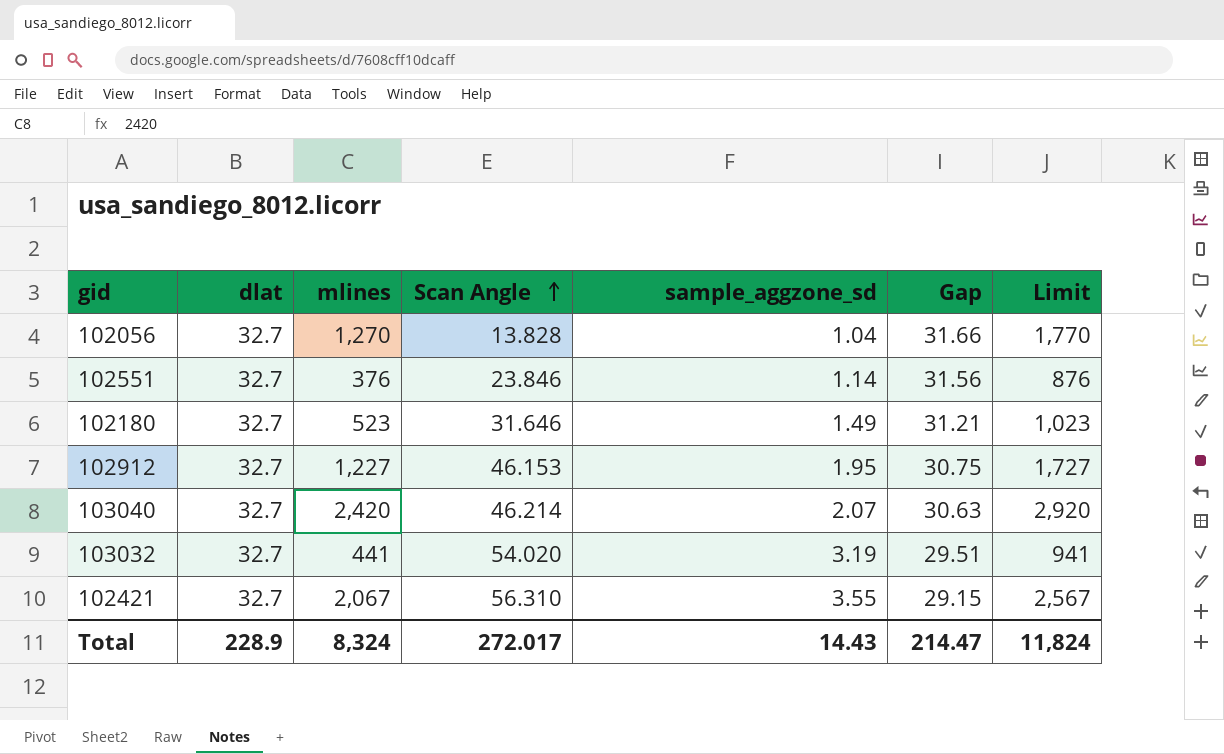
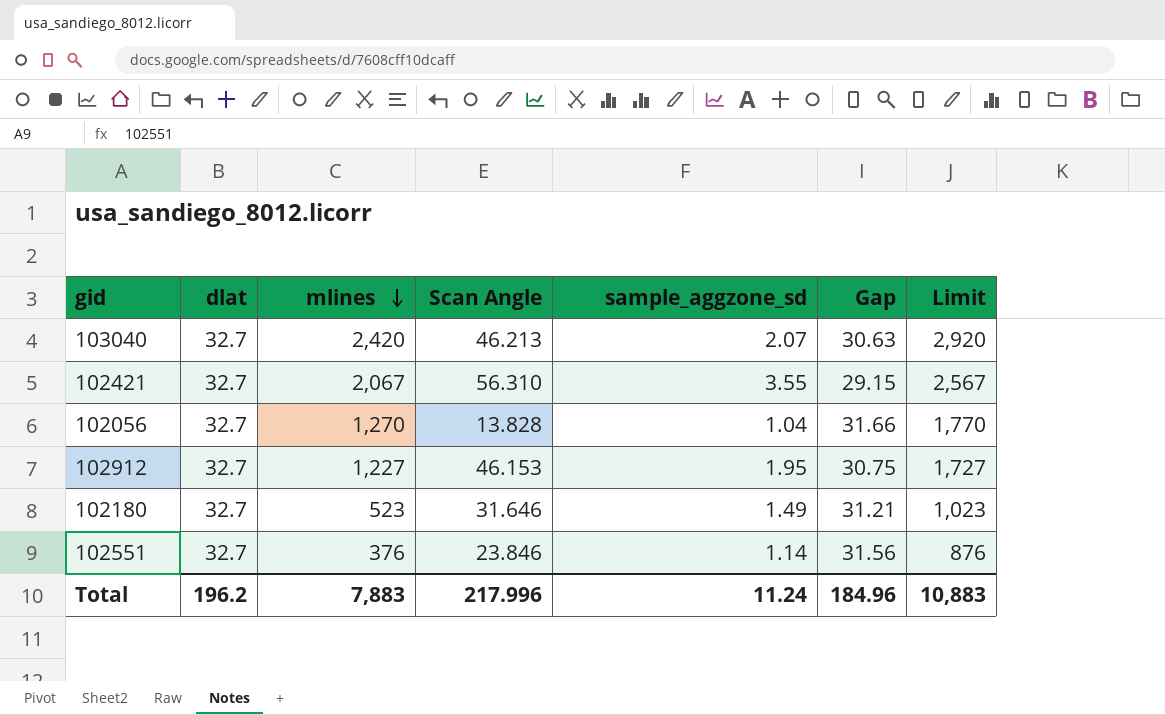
row order: Scan Angle ascending -> mlines descending
row 103032: 32.7 | 441 | 54.020 | 3.19 | 29.51 | 941 -> none
103040 | Scan Angle: 46.214 -> 46.213
Total | dlat: 228.9 -> 196.2
Total | mlines: 8,324 -> 7,883
Total | Scan Angle: 272.017 -> 217.996
Total | sample_aggzone_sd: 14.43 -> 11.24
Total | Gap: 214.47 -> 184.96
Total | Limit: 11,824 -> 10,883

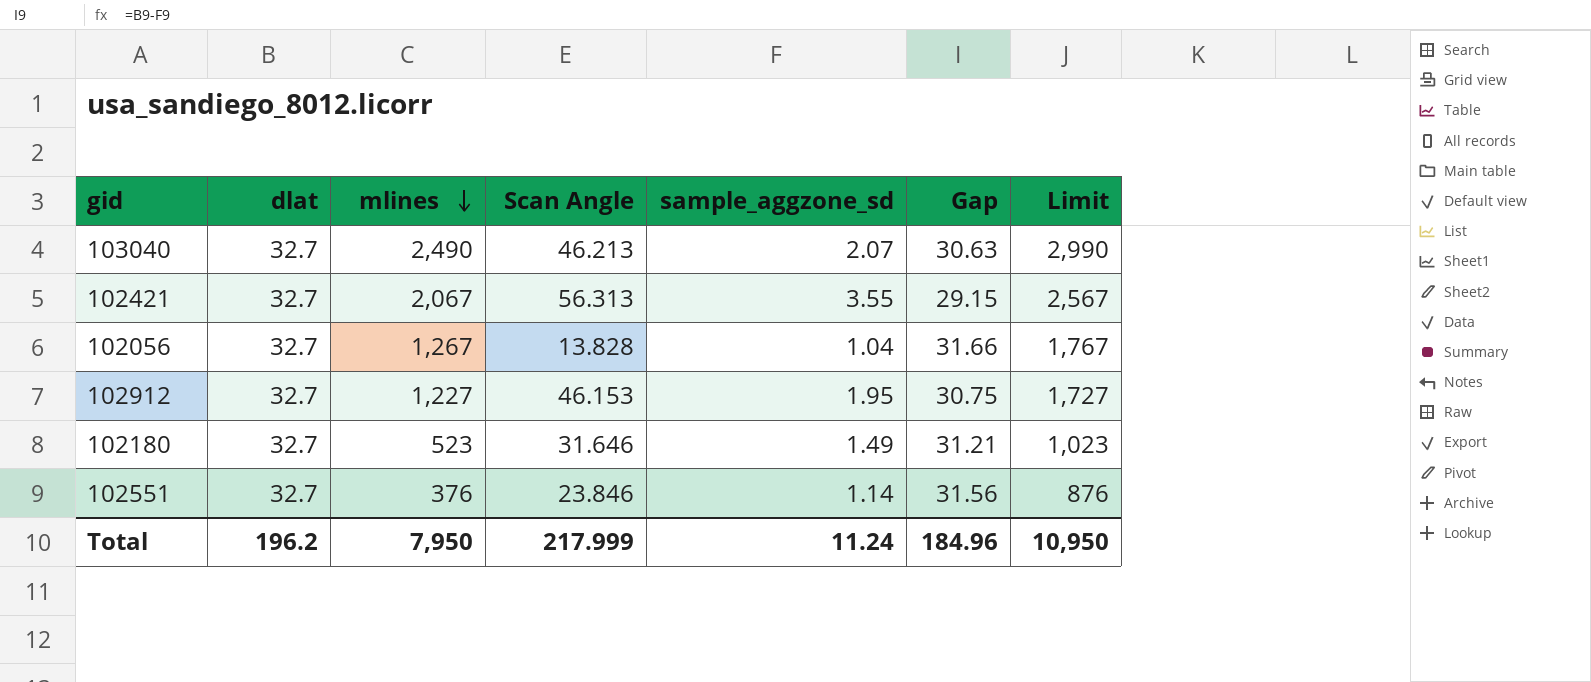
103040 | mlines: 2,420 -> 2,490
103040 | Limit: 2,920 -> 2,990
102421 | Scan Angle: 56.310 -> 56.313
102056 | mlines: 1,270 -> 1,267
102056 | Limit: 1,770 -> 1,767
Total | mlines: 7,883 -> 7,950
Total | Scan Angle: 217.996 -> 217.999
Total | Limit: 10,883 -> 10,950

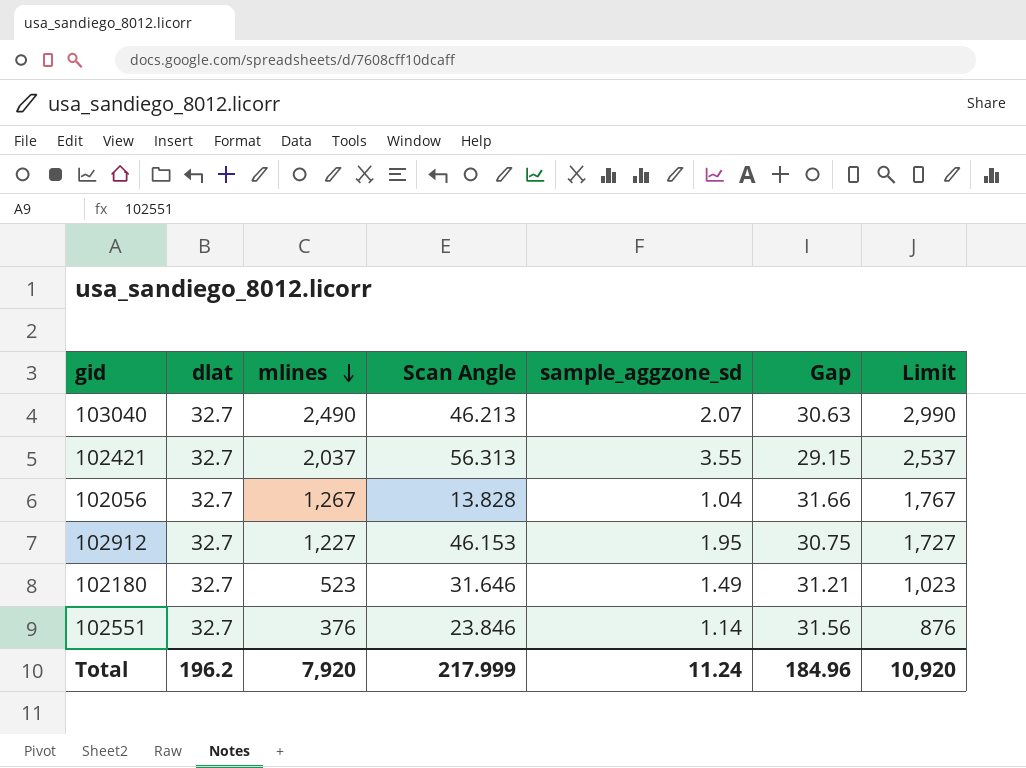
102421 | mlines: 2,067 -> 2,037
102421 | Limit: 2,567 -> 2,537
Total | mlines: 7,950 -> 7,920
Total | Limit: 10,950 -> 10,920

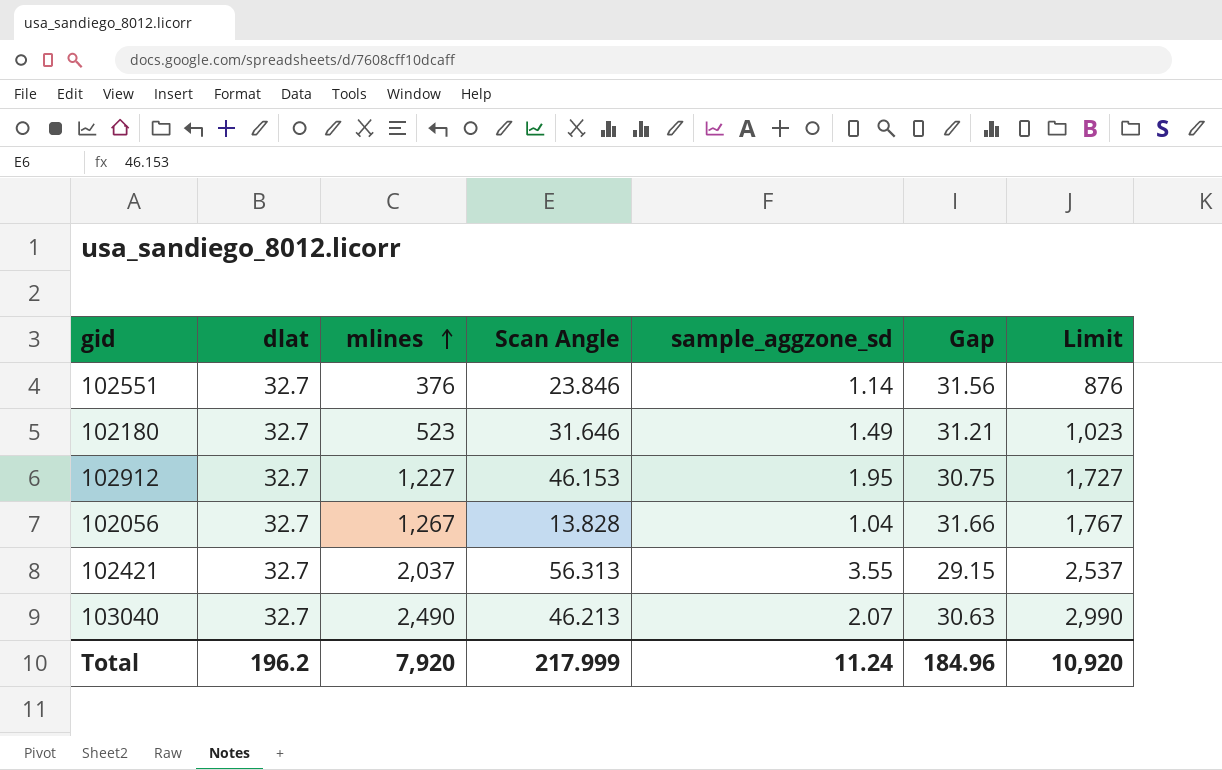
row order: mlines descending -> mlines ascending

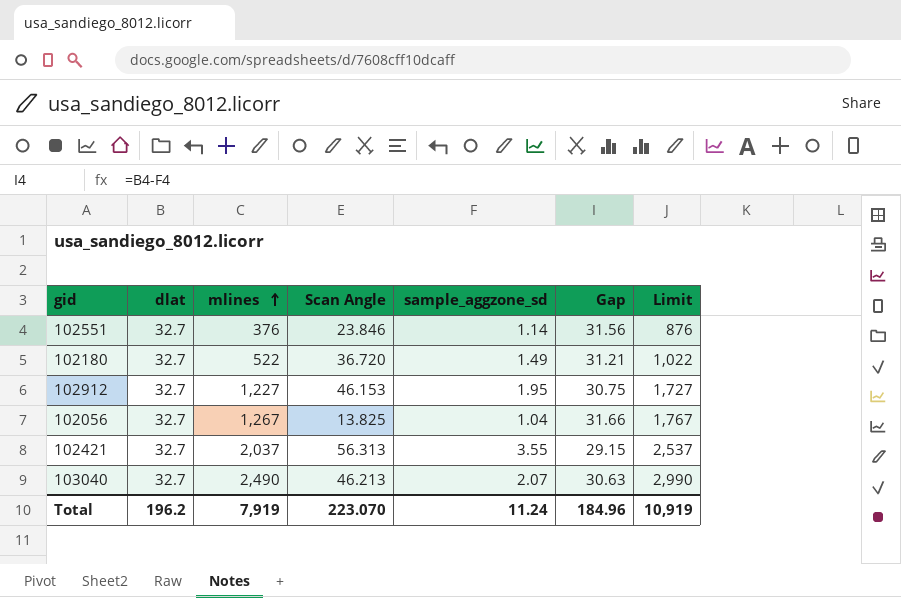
102180 | mlines: 523 -> 522
102180 | Scan Angle: 31.646 -> 36.720
102180 | Limit: 1,023 -> 1,022
102056 | Scan Angle: 13.828 -> 13.825
Total | mlines: 7,920 -> 7,919
Total | Scan Angle: 217.999 -> 223.070
Total | Limit: 10,920 -> 10,919

